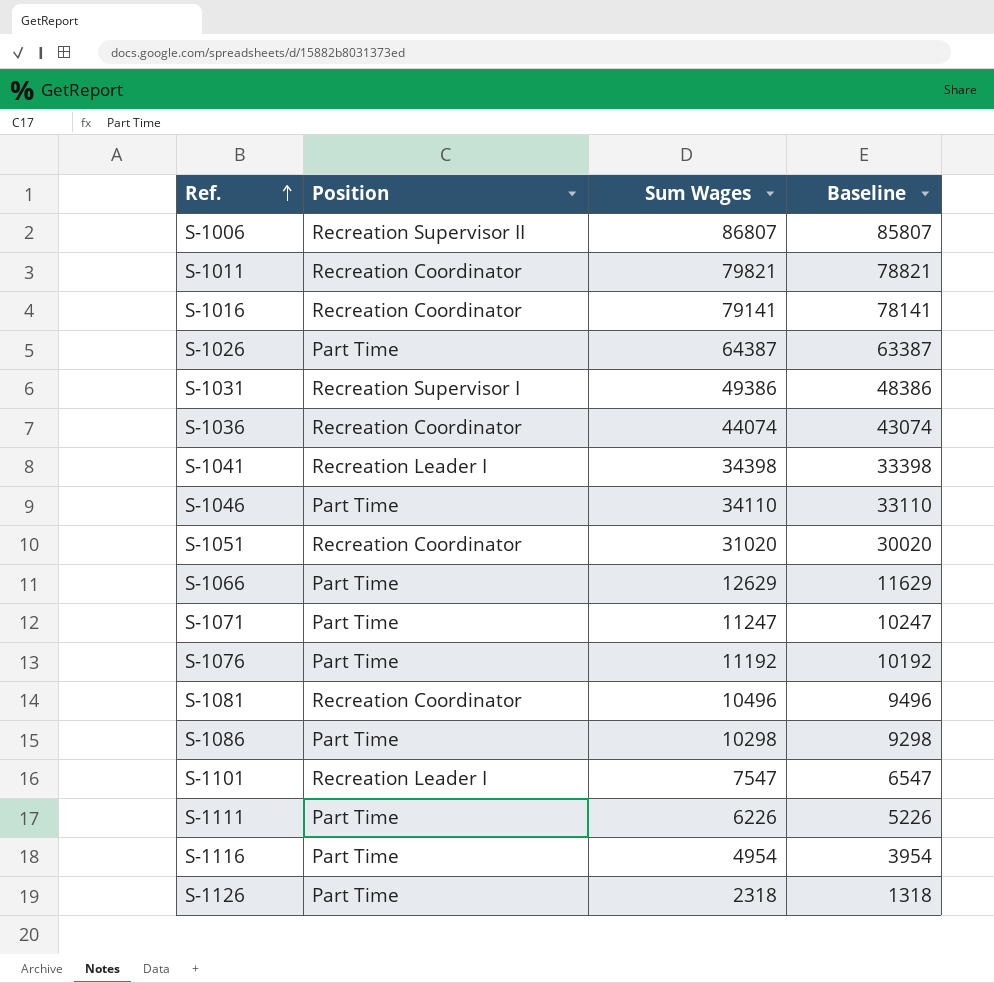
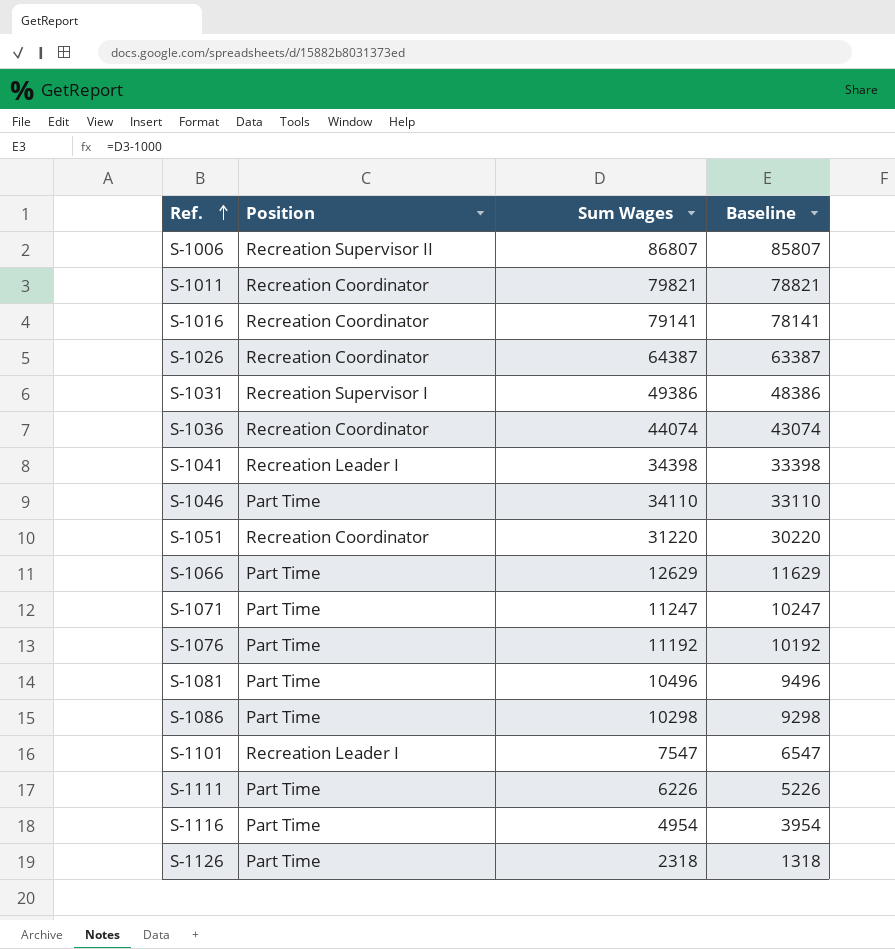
S-1026 | Position: Part Time -> Recreation Coordinator
S-1051 | Sum Wages: 31020 -> 31220
S-1051 | Baseline: 30020 -> 30220
S-1081 | Position: Recreation Coordinator -> Part Time

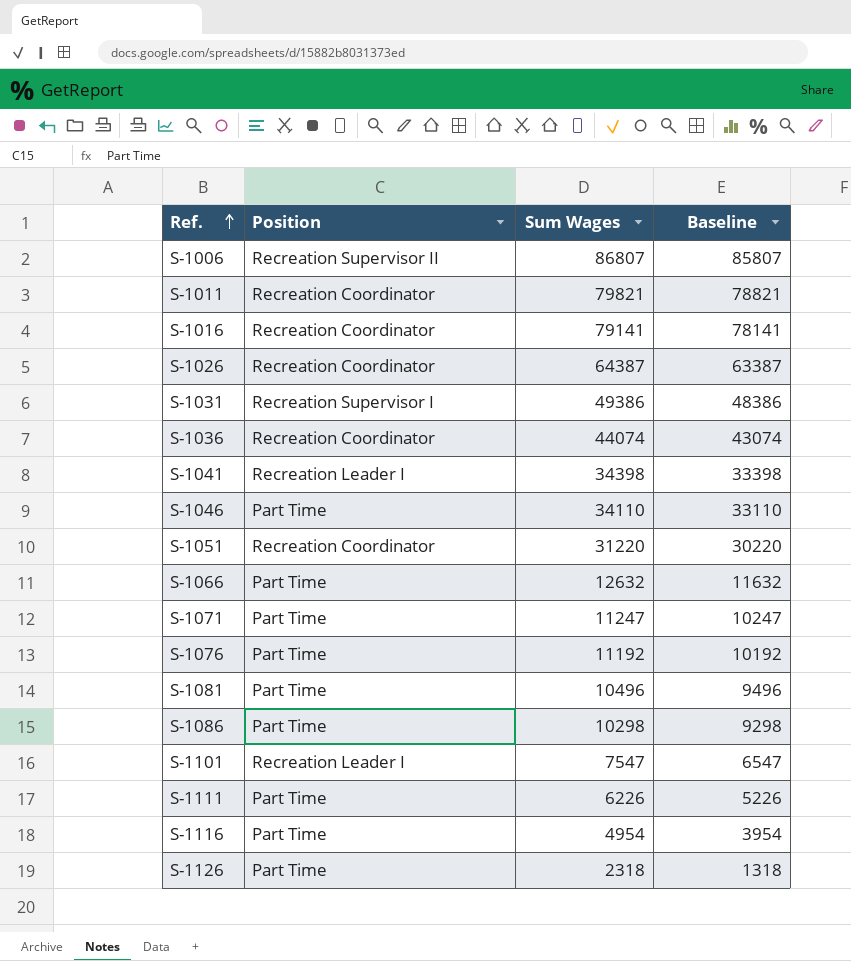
S-1066 | Sum Wages: 12629 -> 12632
S-1066 | Baseline: 11629 -> 11632

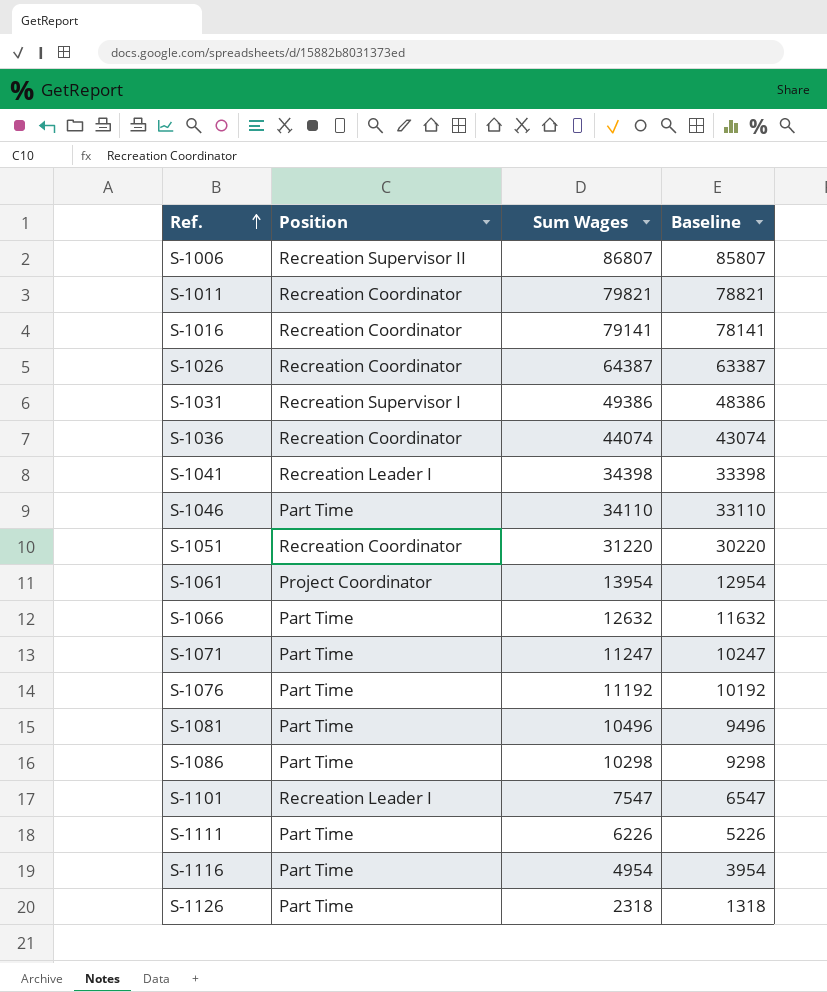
row S-1061: none -> Project Coordinator | 13954 | 12954

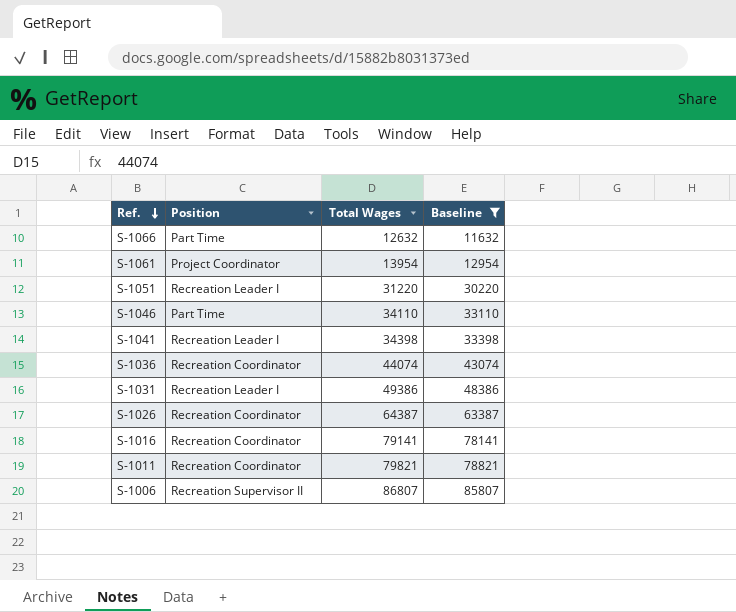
filter: none -> Baseline >= 11632
row order: Ref. ascending -> Ref. descending
column name: Sum Wages -> Total Wages
S-1051 | Position: Recreation Coordinator -> Recreation Leader I
S-1031 | Position: Recreation Supervisor I -> Recreation Leader I

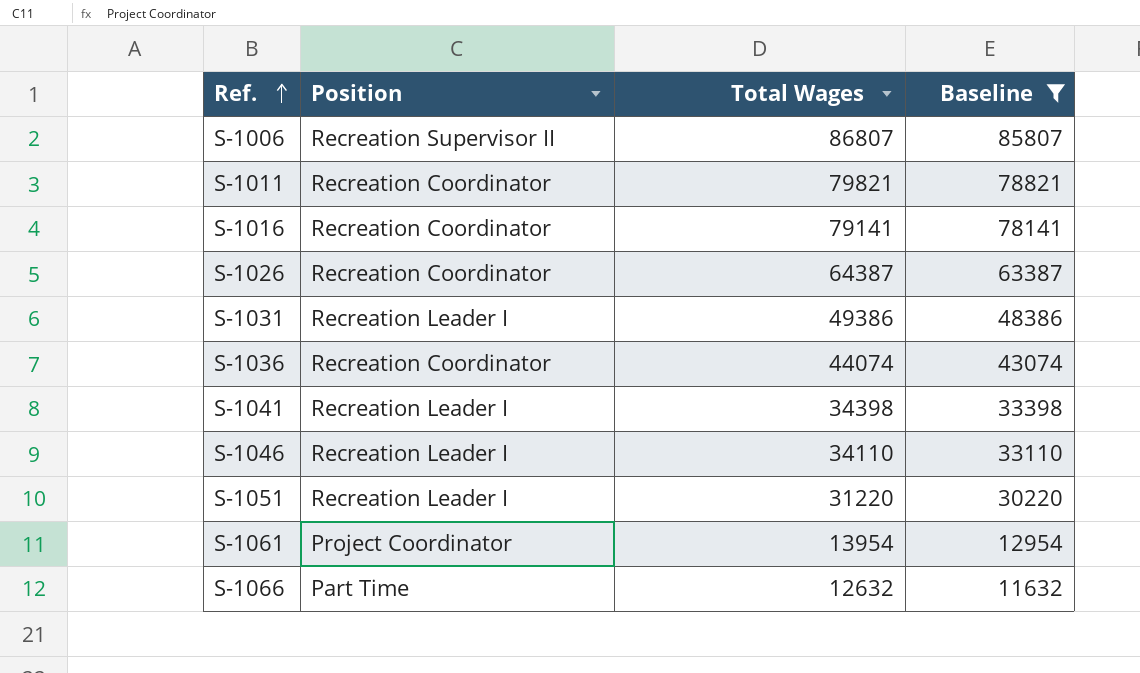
row order: Ref. descending -> Ref. ascending
S-1046 | Position: Part Time -> Recreation Leader I

